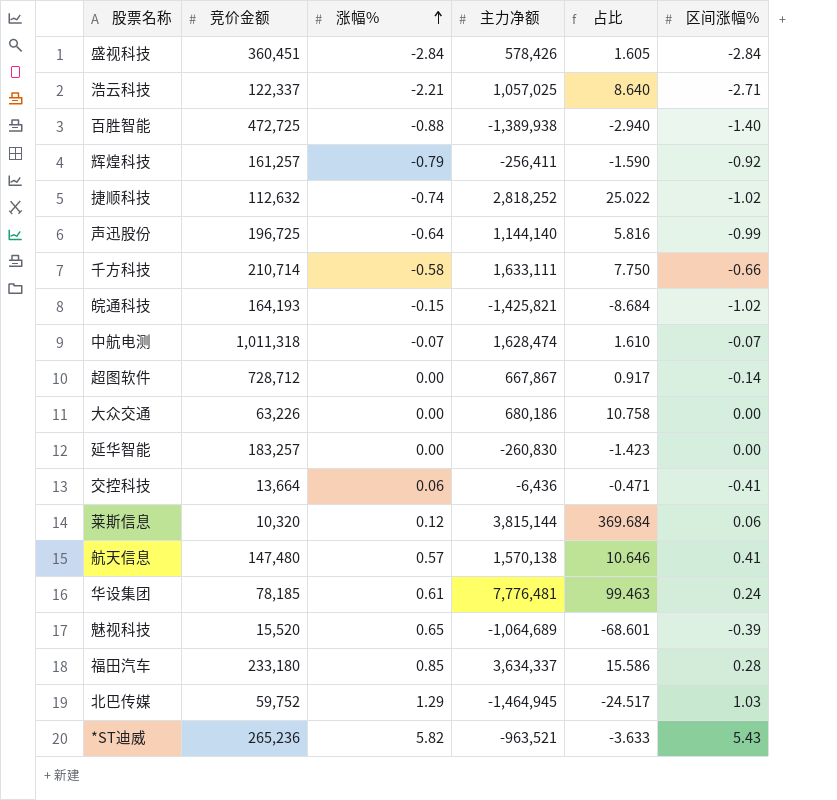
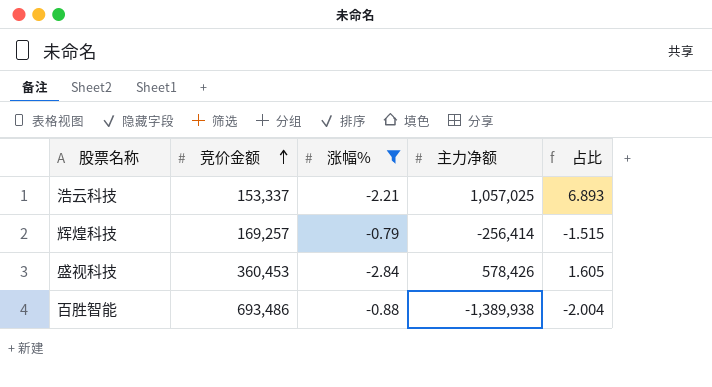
filter: none -> 涨幅% <= -0.79
row order: 涨幅% ascending -> 竞价金额 ascending
column 区间涨幅% | position: 6 -> none
浩云科技 | 竞价金额: 122,337 -> 153,337
浩云科技 | 占比: 8.640 -> 6.893
辉煌科技 | 竞价金额: 161,257 -> 169,257
辉煌科技 | 主力净额: -256,411 -> -256,414
辉煌科技 | 占比: -1.590 -> -1.515
盛视科技 | 竞价金额: 360,451 -> 360,453
百胜智能 | 竞价金额: 472,725 -> 693,486
百胜智能 | 占比: -2.940 -> -2.004

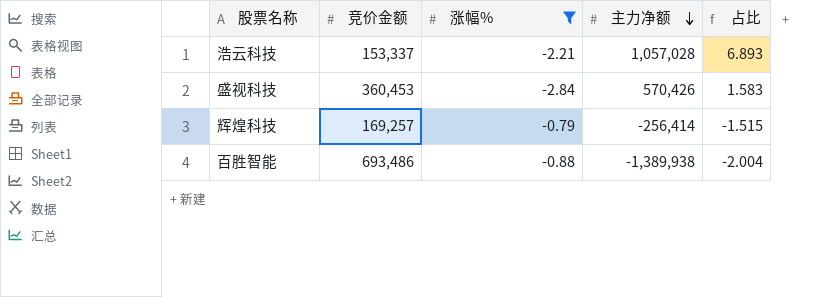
row order: 竞价金额 ascending -> 主力净额 descending
浩云科技 | 主力净额: 1,057,025 -> 1,057,028
盛视科技 | 主力净额: 578,426 -> 570,426
盛视科技 | 占比: 1.605 -> 1.583

